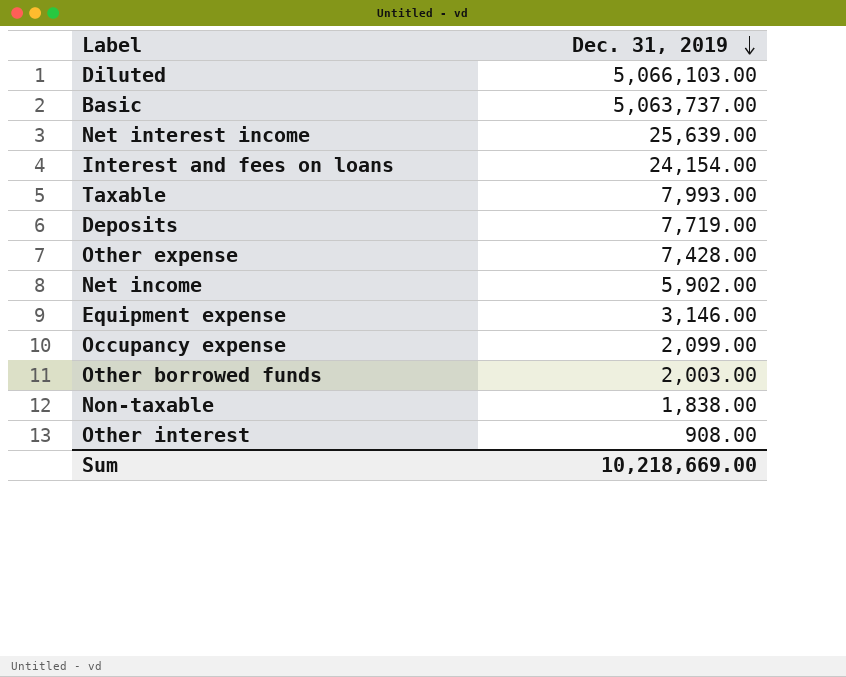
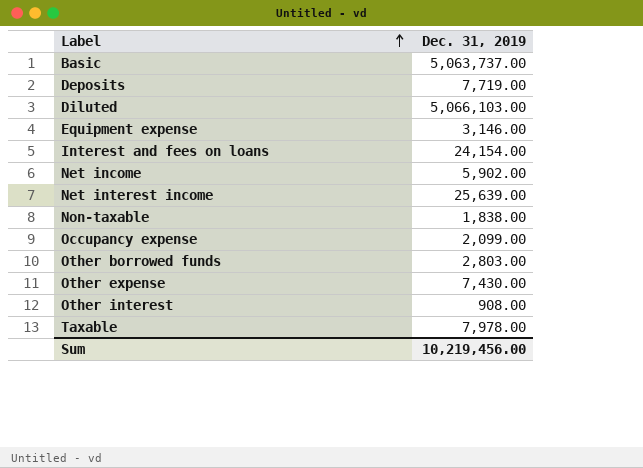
row order: Dec. 31, 2019 descending -> Label ascending
Other borrowed funds | Dec. 31, 2019: 2,003.00 -> 2,803.00
Other expense | Dec. 31, 2019: 7,428.00 -> 7,430.00
Taxable | Dec. 31, 2019: 7,993.00 -> 7,978.00
Sum | Dec. 31, 2019: 10,218,669.00 -> 10,219,456.00

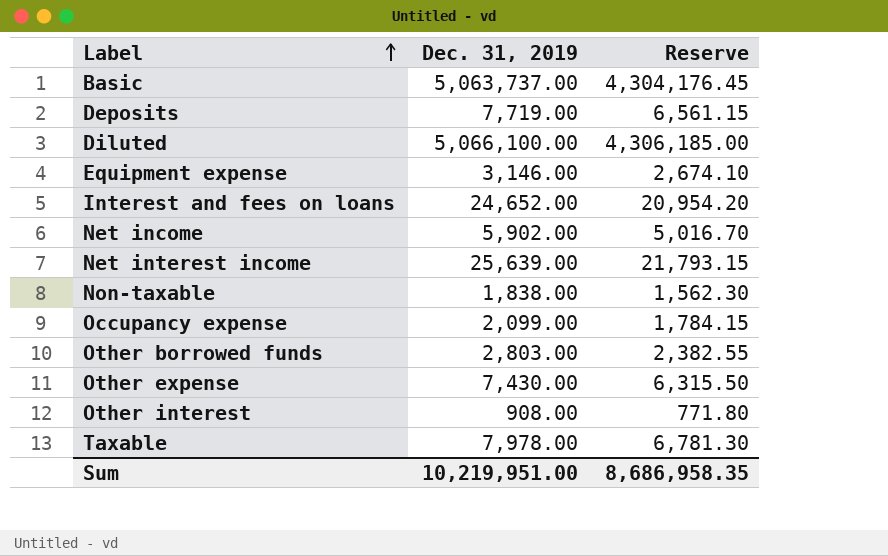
column Reserve | formula: none -> [Dec. 31, 2019] * 0.85
Diluted | Dec. 31, 2019: 5,066,103.00 -> 5,066,100.00
Interest and fees on loans | Dec. 31, 2019: 24,154.00 -> 24,652.00
Sum | Dec. 31, 2019: 10,219,456.00 -> 10,219,951.00

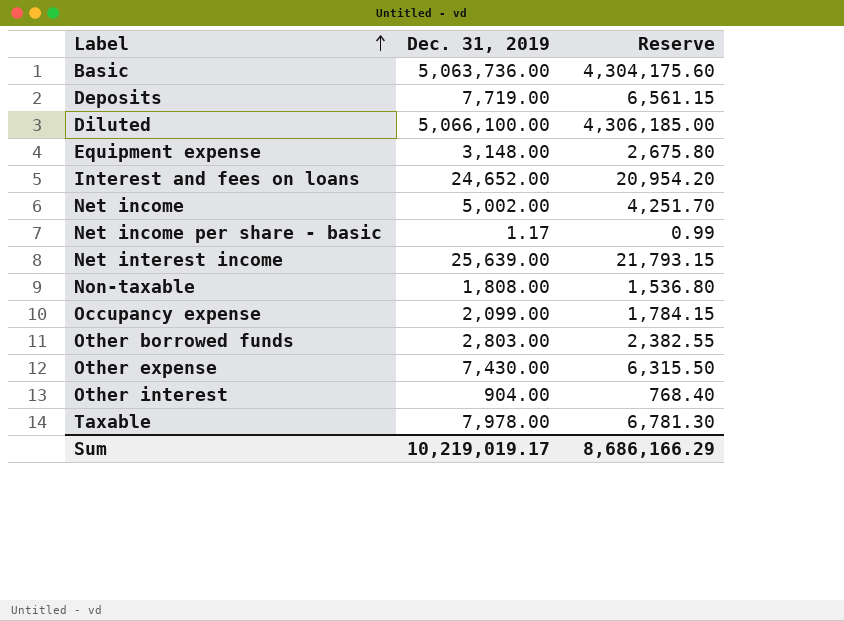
Basic | Dec. 31, 2019: 5,063,737.00 -> 5,063,736.00
Basic | Reserve: 4,304,176.45 -> 4,304,175.60
Equipment expense | Dec. 31, 2019: 3,146.00 -> 3,148.00
Equipment expense | Reserve: 2,674.10 -> 2,675.80
Net income | Dec. 31, 2019: 5,902.00 -> 5,002.00
Net income | Reserve: 5,016.70 -> 4,251.70
row Net income per share - basic: none -> 1.17 | 0.99
Non-taxable | Dec. 31, 2019: 1,838.00 -> 1,808.00
Non-taxable | Reserve: 1,562.30 -> 1,536.80
Other interest | Dec. 31, 2019: 908.00 -> 904.00
Other interest | Reserve: 771.80 -> 768.40
Sum | Dec. 31, 2019: 10,219,951.00 -> 10,219,019.17
Sum | Reserve: 8,686,958.35 -> 8,686,166.29

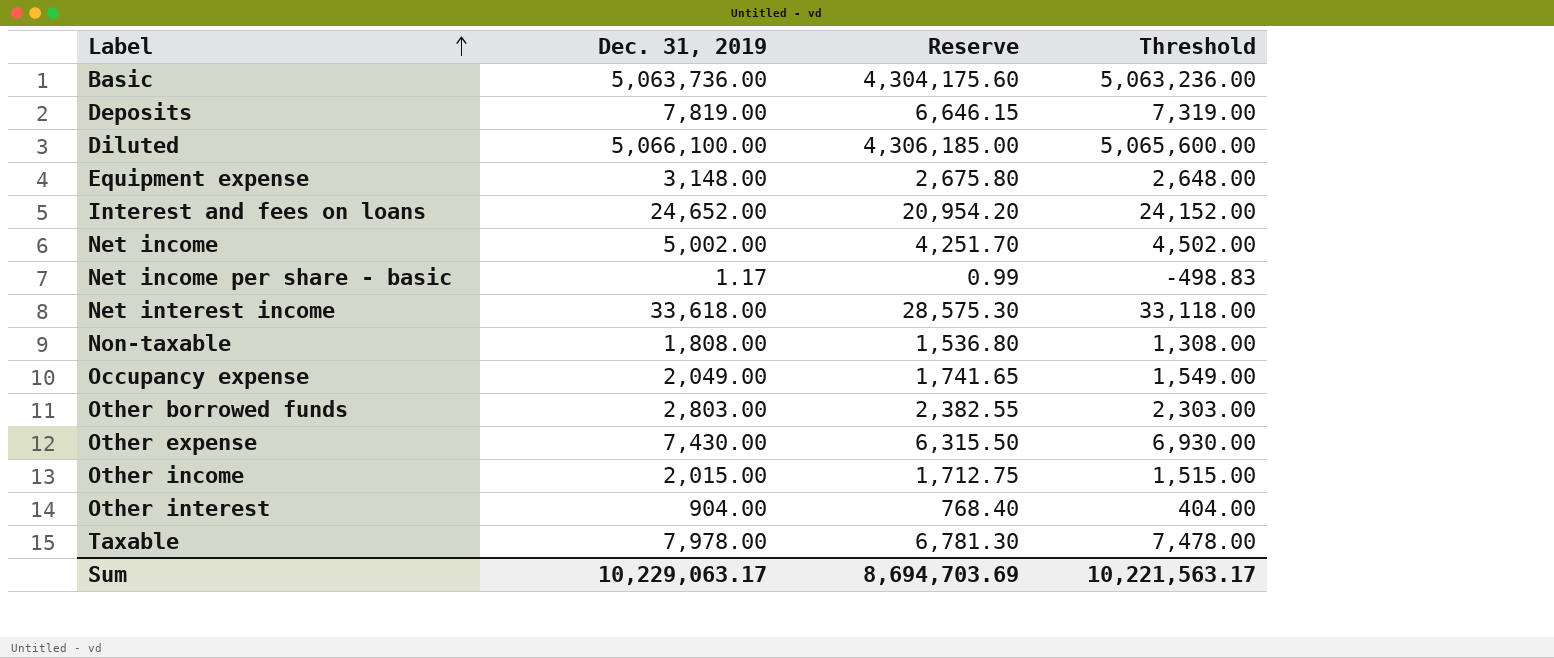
column Threshold | formula: none -> [Dec. 31, 2019] - 500
Deposits | Dec. 31, 2019: 7,719.00 -> 7,819.00
Deposits | Reserve: 6,561.15 -> 6,646.15
Net interest income | Dec. 31, 2019: 25,639.00 -> 33,618.00
Net interest income | Reserve: 21,793.15 -> 28,575.30
Occupancy expense | Dec. 31, 2019: 2,099.00 -> 2,049.00
Occupancy expense | Reserve: 1,784.15 -> 1,741.65
row Other income: none -> 2,015.00 | 1,712.75 | 1,515.00
Sum | Dec. 31, 2019: 10,219,019.17 -> 10,229,063.17
Sum | Reserve: 8,686,166.29 -> 8,694,703.69

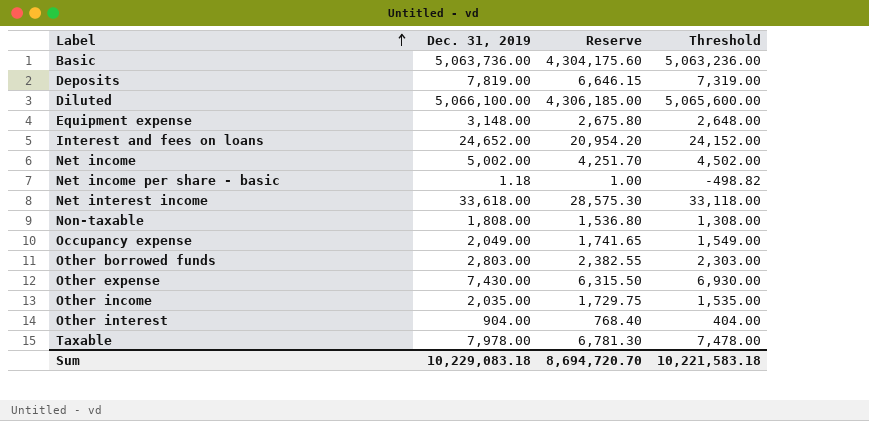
Net income per share - basic | Dec. 31, 2019: 1.17 -> 1.18
Net income per share - basic | Reserve: 0.99 -> 1.00
Net income per share - basic | Threshold: -498.83 -> -498.82
Other income | Dec. 31, 2019: 2,015.00 -> 2,035.00
Other income | Reserve: 1,712.75 -> 1,729.75
Other income | Threshold: 1,515.00 -> 1,535.00
Sum | Dec. 31, 2019: 10,229,063.17 -> 10,229,083.18
Sum | Reserve: 8,694,703.69 -> 8,694,720.70
Sum | Threshold: 10,221,563.17 -> 10,221,583.18

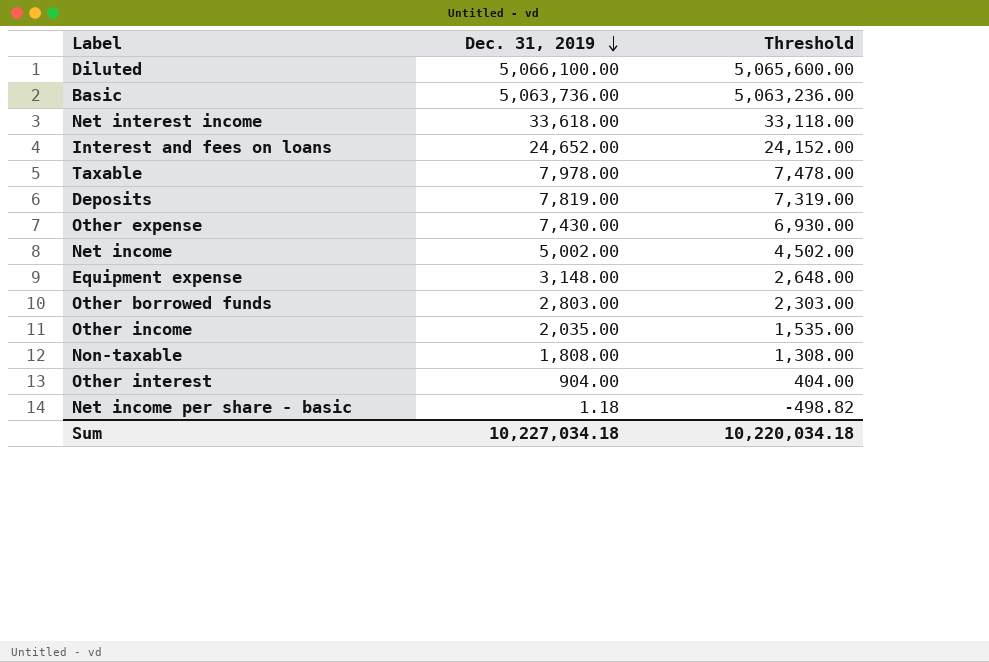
row order: Label ascending -> Dec. 31, 2019 descending
column Reserve | formula: [Dec. 31, 2019] * 0.85 -> none
row Occupancy expense: 2,049.00 | 1,741.65 | 1,549.00 -> none
Sum | Dec. 31, 2019: 10,229,083.18 -> 10,227,034.18
Sum | Threshold: 10,221,583.18 -> 10,220,034.18

